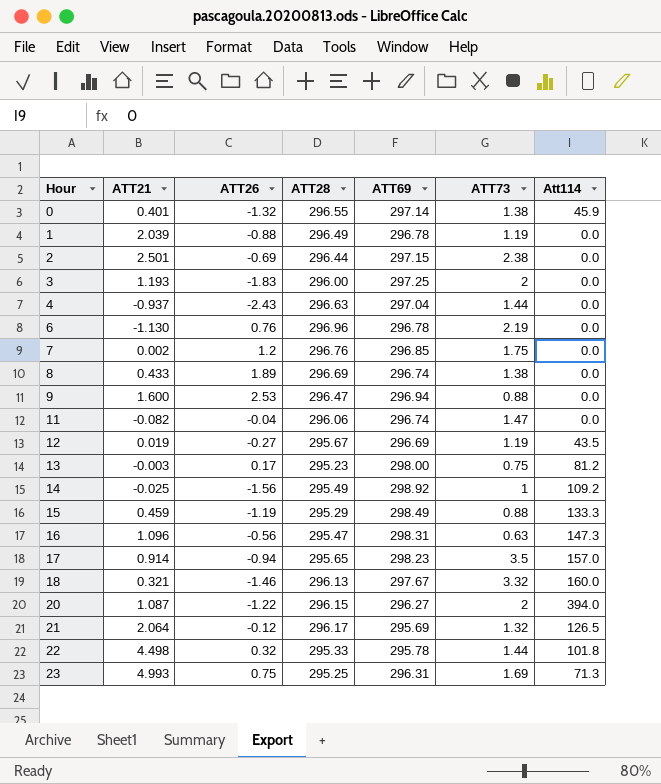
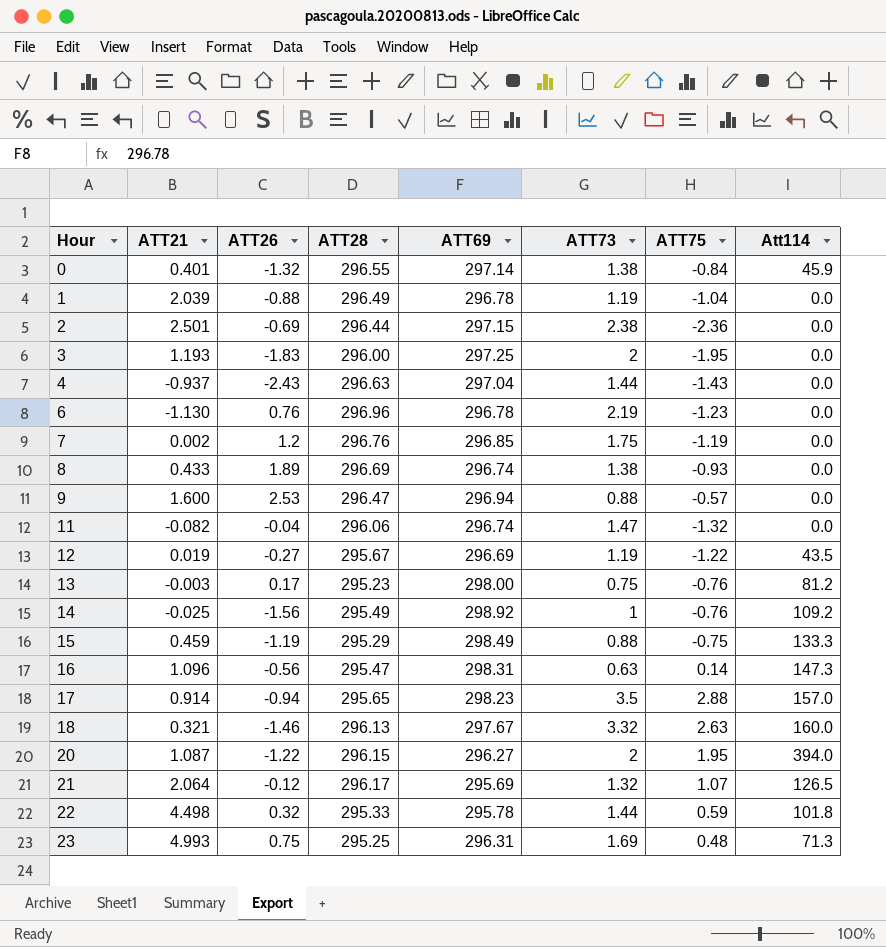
column ATT75 | position: none -> 7

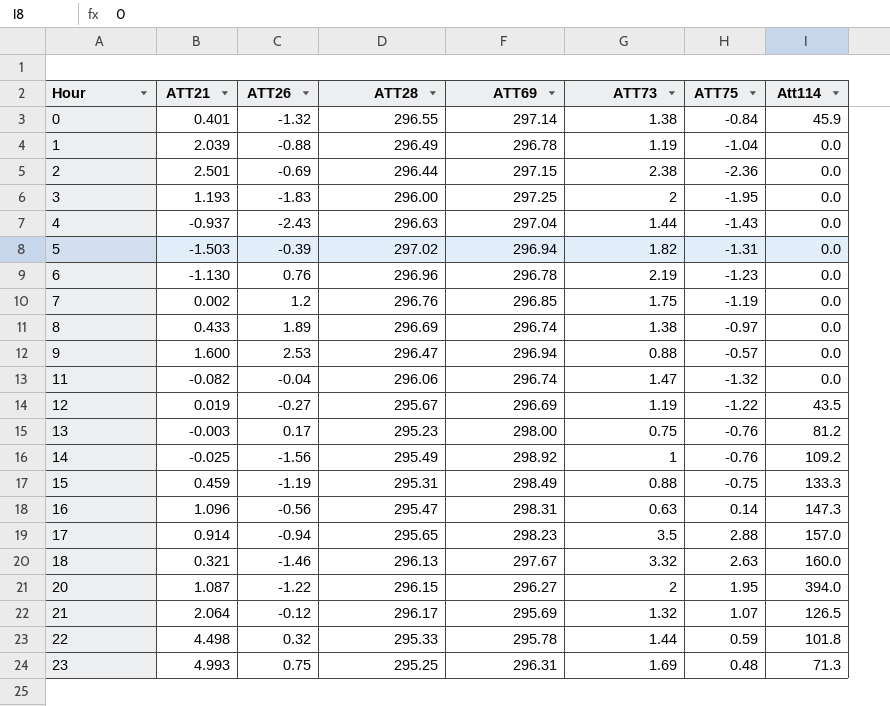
row 5: none -> -1.503 | -0.39 | 297.02 | 296.94 | 1.82 | -1.31 | 0.0
8 | ATT75: -0.93 -> -0.97
15 | ATT28: 295.29 -> 295.31

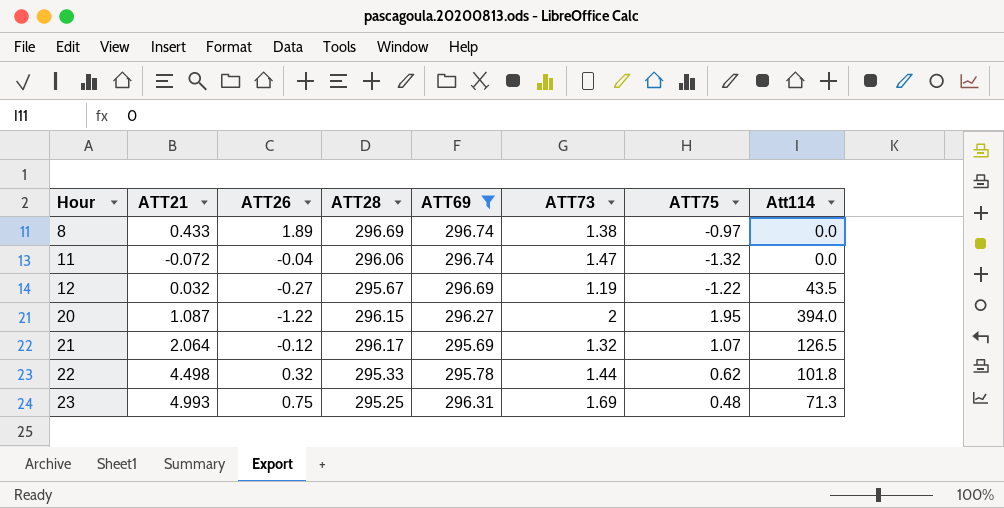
filter: none -> ATT69 <= 296.74
11 | ATT21: -0.082 -> -0.072
12 | ATT21: 0.019 -> 0.032
22 | ATT75: 0.59 -> 0.62

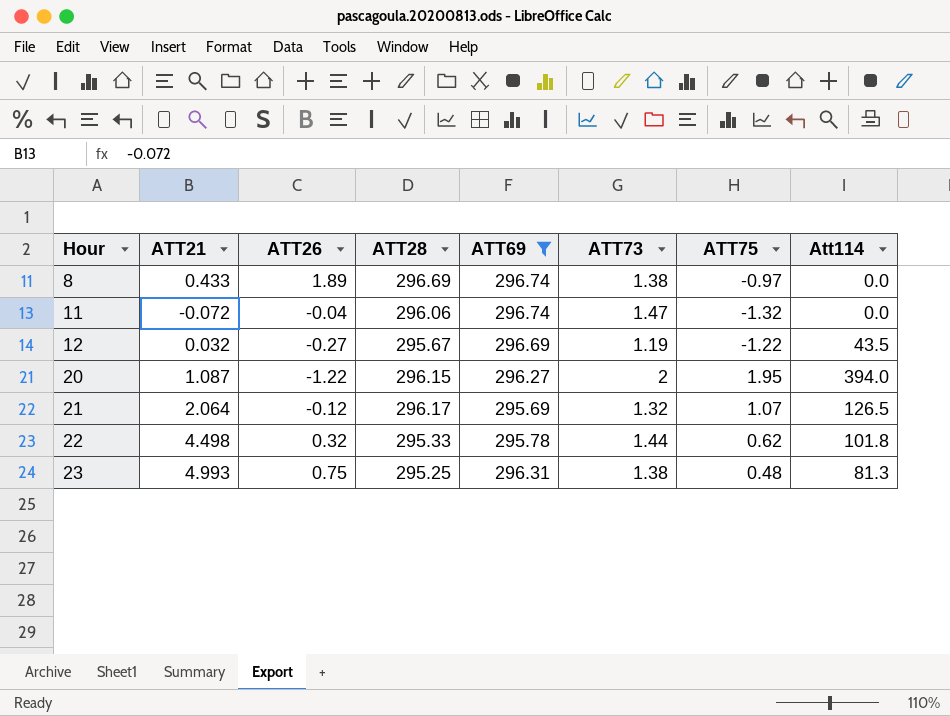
23 | ATT73: 1.69 -> 1.38
23 | Att114: 71.3 -> 81.3

